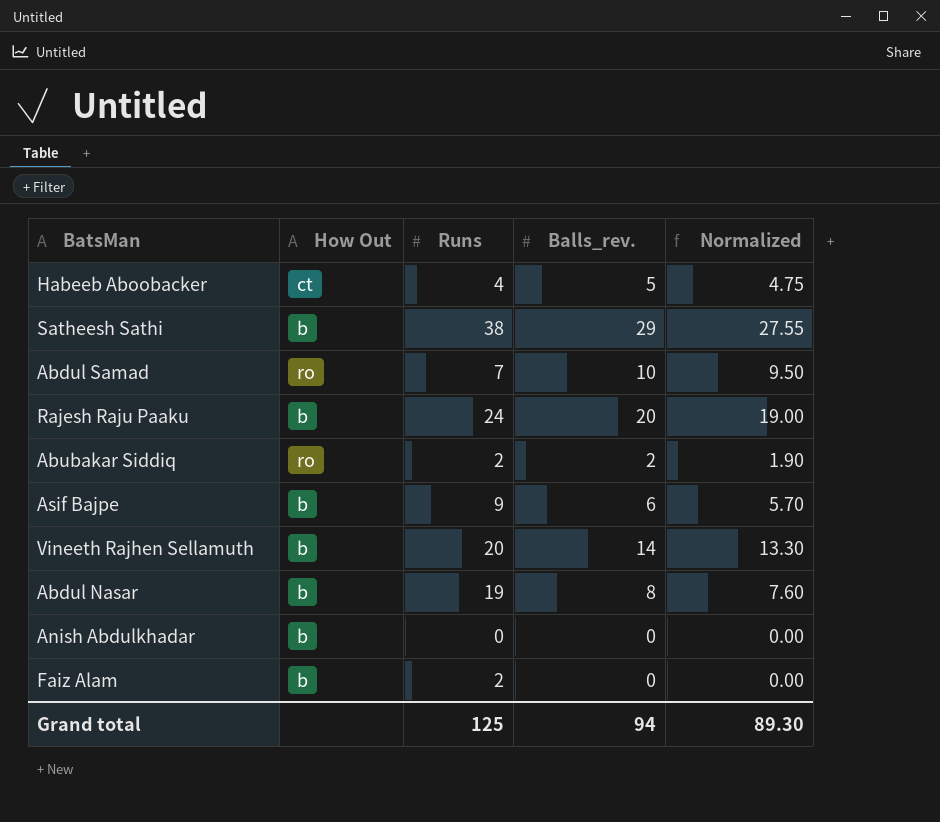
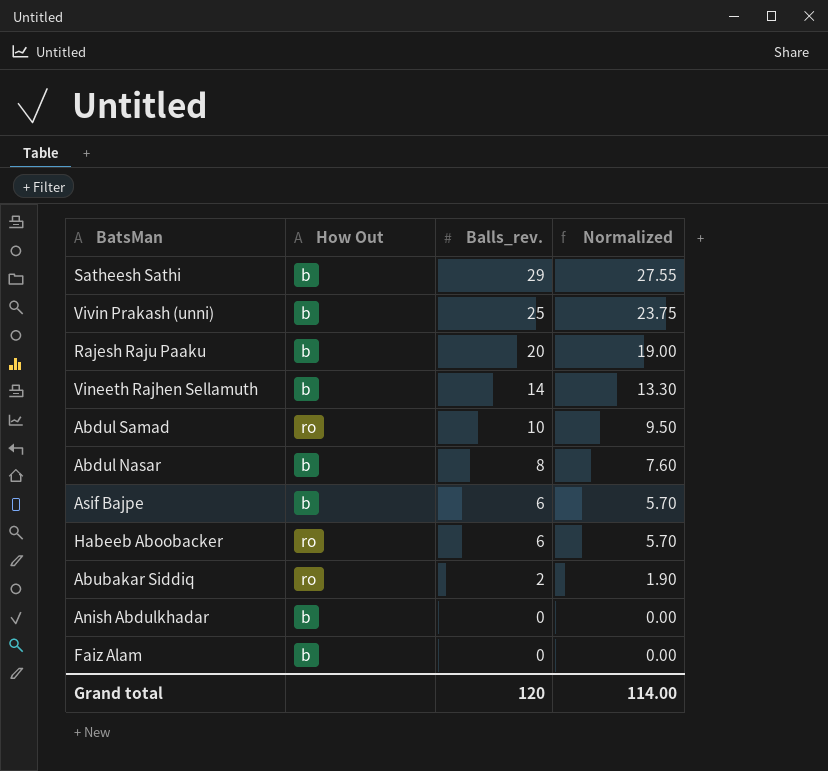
row order: none -> Balls_rev. descending
column Runs | position: 3 -> none
row Vivin Prakash (unni): none -> b | 25 | 23.75
Habeeb Aboobacker | How Out: ct -> ro
Habeeb Aboobacker | Balls_rev.: 5 -> 6
Habeeb Aboobacker | Normalized: 4.75 -> 5.70
Grand total | Balls_rev.: 94 -> 120
Grand total | Normalized: 89.30 -> 114.00

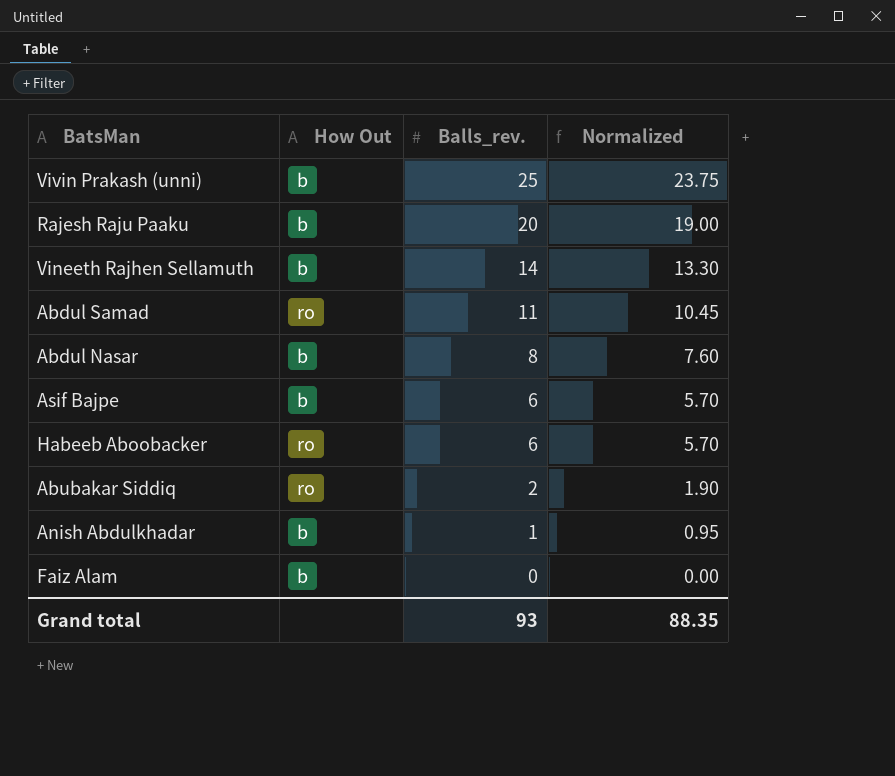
row Satheesh Sathi: b | 29 | 27.55 -> none
Abdul Samad | Balls_rev.: 10 -> 11
Abdul Samad | Normalized: 9.50 -> 10.45
Anish Abdulkhadar | Balls_rev.: 0 -> 1
Anish Abdulkhadar | Normalized: 0.00 -> 0.95
Grand total | Balls_rev.: 120 -> 93
Grand total | Normalized: 114.00 -> 88.35

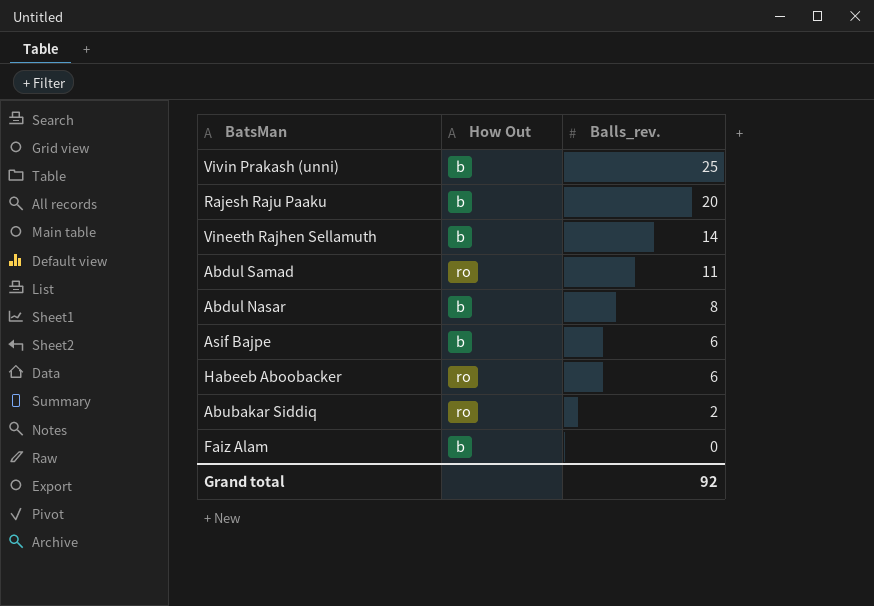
column Normalized | formula: [Balls_rev.] * 0.95 -> none
row Anish Abdulkhadar: b | 1 | 0.95 -> none
Grand total | Balls_rev.: 93 -> 92

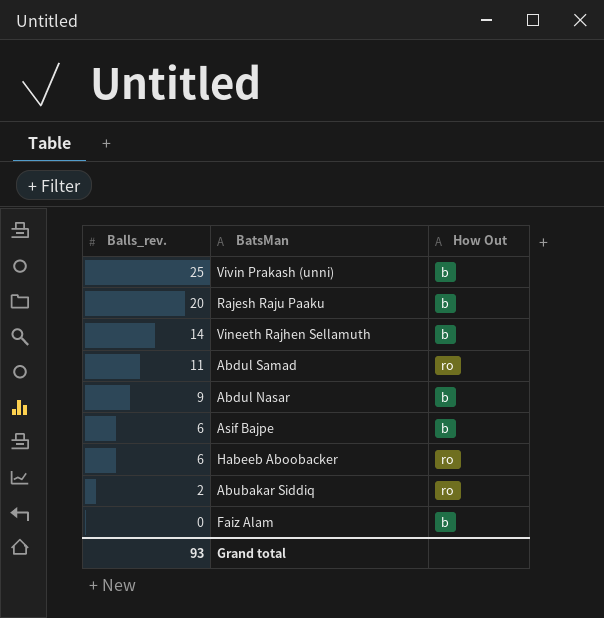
column Balls_rev. | position: 3 -> 1
Abdul Nasar | Balls_rev.: 8 -> 9
Grand total | Balls_rev.: 92 -> 93

